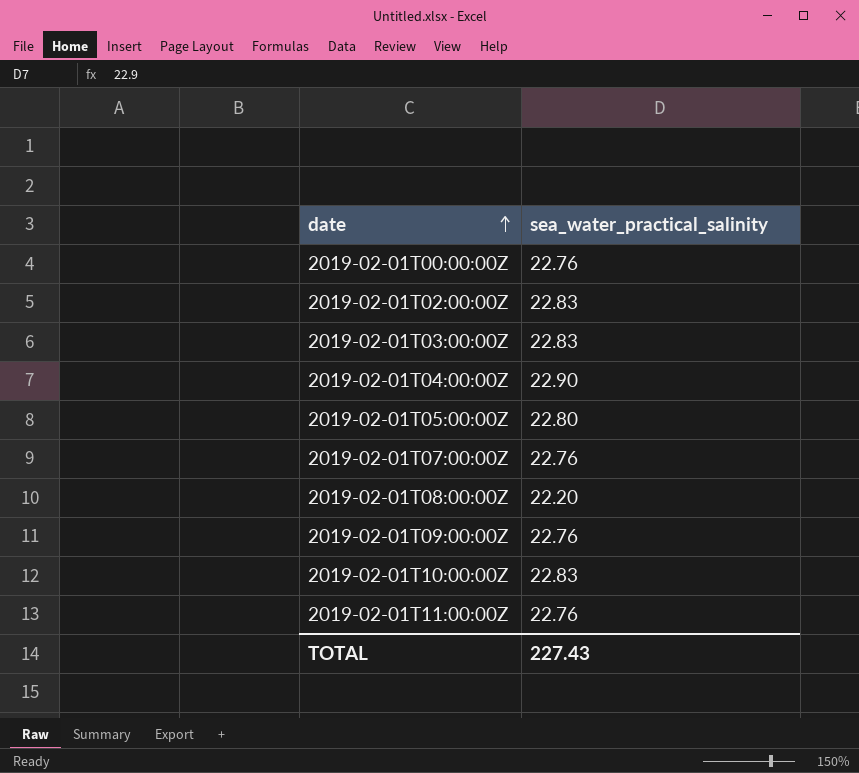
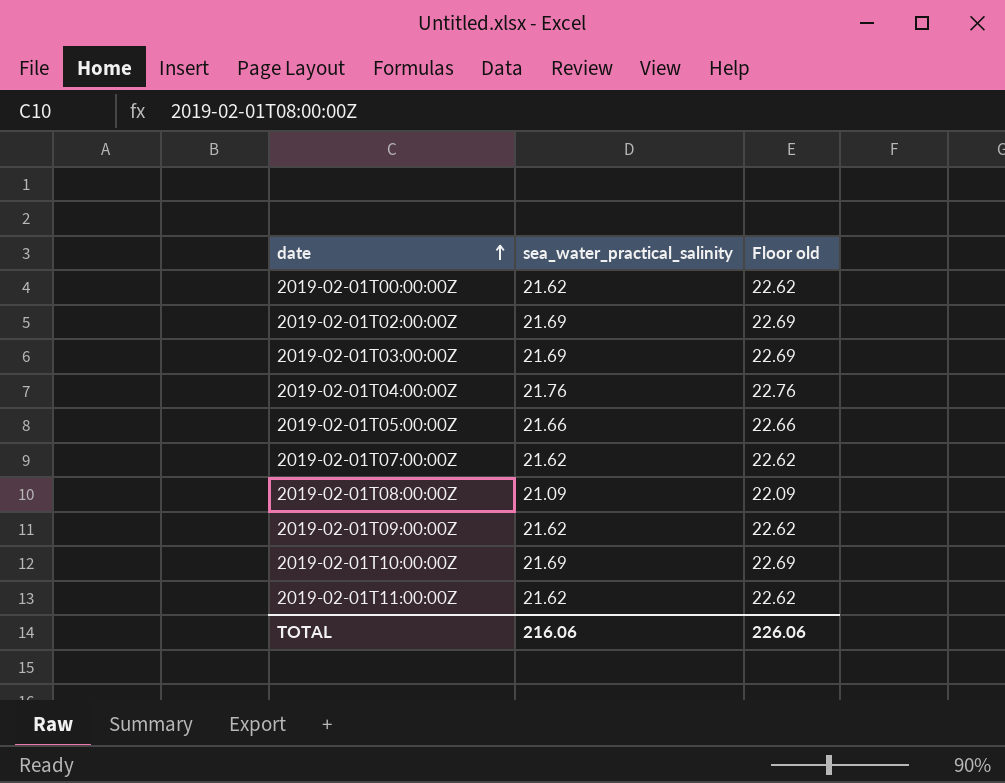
column Floor old | formula: none -> [sea_water_practical_salinity] + 1
2019-02-01T00:00:00Z | sea_water_practical_salinity: 22.76 -> 21.62
2019-02-01T02:00:00Z | sea_water_practical_salinity: 22.83 -> 21.69
2019-02-01T03:00:00Z | sea_water_practical_salinity: 22.83 -> 21.69
2019-02-01T04:00:00Z | sea_water_practical_salinity: 22.90 -> 21.76
2019-02-01T05:00:00Z | sea_water_practical_salinity: 22.80 -> 21.66
2019-02-01T07:00:00Z | sea_water_practical_salinity: 22.76 -> 21.62
2019-02-01T08:00:00Z | sea_water_practical_salinity: 22.20 -> 21.09
2019-02-01T09:00:00Z | sea_water_practical_salinity: 22.76 -> 21.62
2019-02-01T10:00:00Z | sea_water_practical_salinity: 22.83 -> 21.69
2019-02-01T11:00:00Z | sea_water_practical_salinity: 22.76 -> 21.62
TOTAL | sea_water_practical_salinity: 227.43 -> 216.06

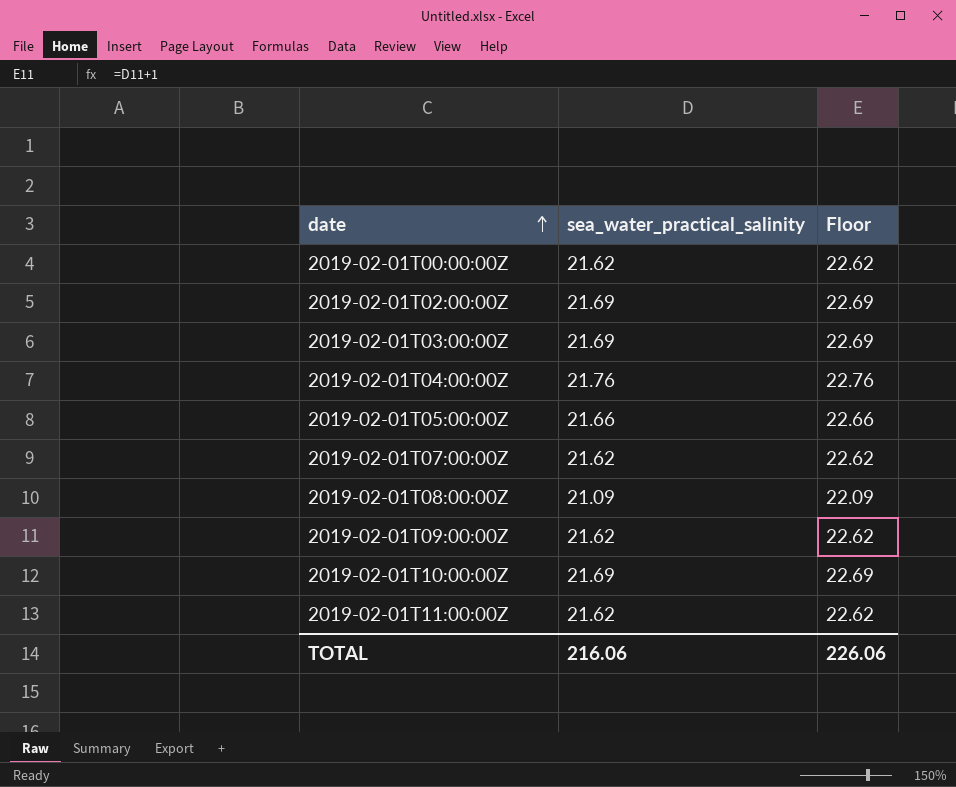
column name: Floor old -> Floor

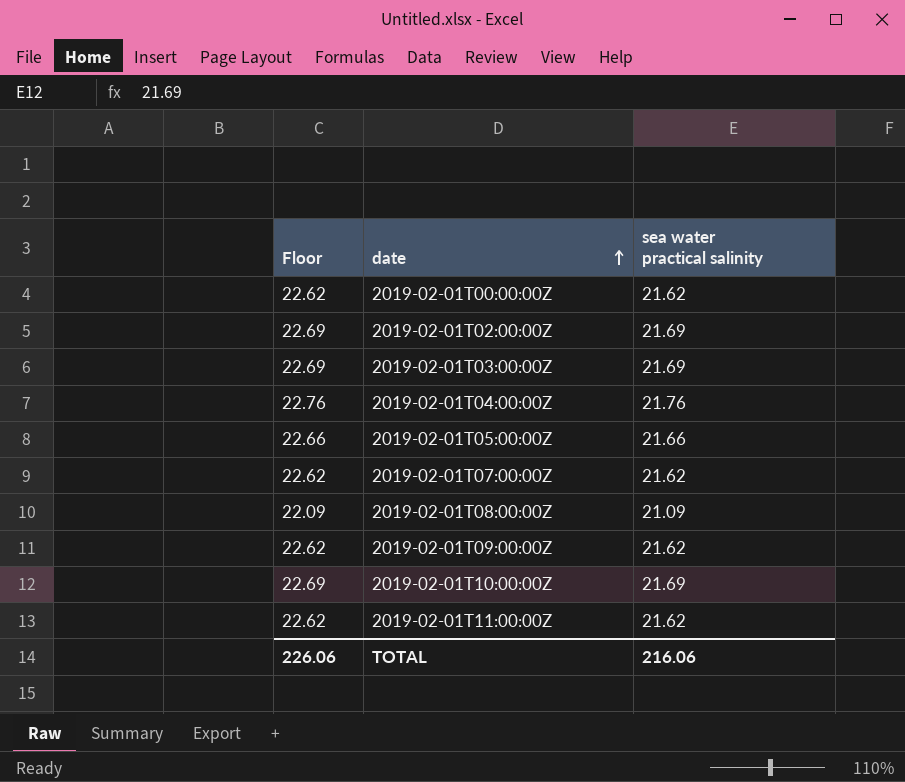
column Floor | position: 3 -> 1
column name: sea_water_practical_salinity -> sea water practical salinity

